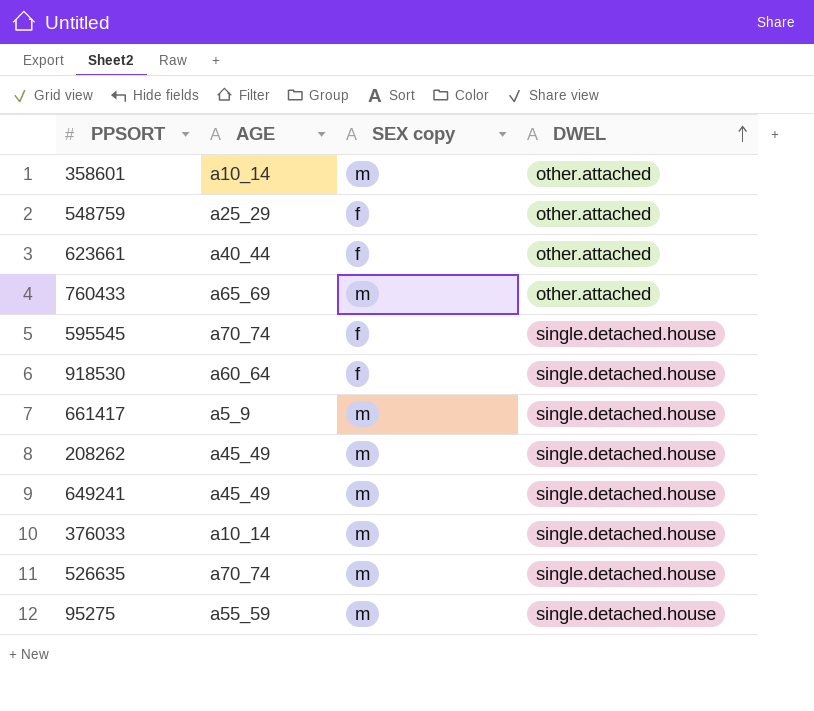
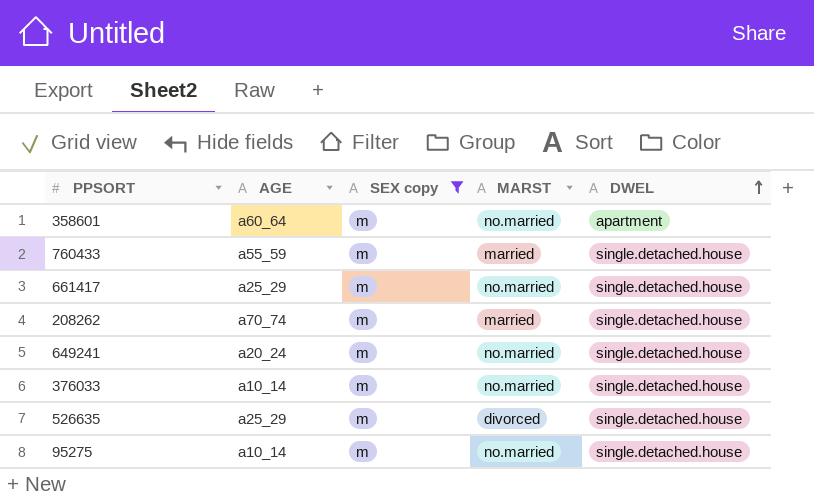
filter: none -> SEX copy = m
column MARST | position: none -> 4
358601 | AGE: a10_14 -> a60_64
358601 | DWEL: other.attached -> apartment
760433 | AGE: a65_69 -> a55_59
760433 | DWEL: other.attached -> single.detached.house
661417 | AGE: a5_9 -> a25_29
208262 | AGE: a45_49 -> a70_74
649241 | AGE: a45_49 -> a20_24
526635 | AGE: a70_74 -> a25_29
95275 | AGE: a55_59 -> a10_14

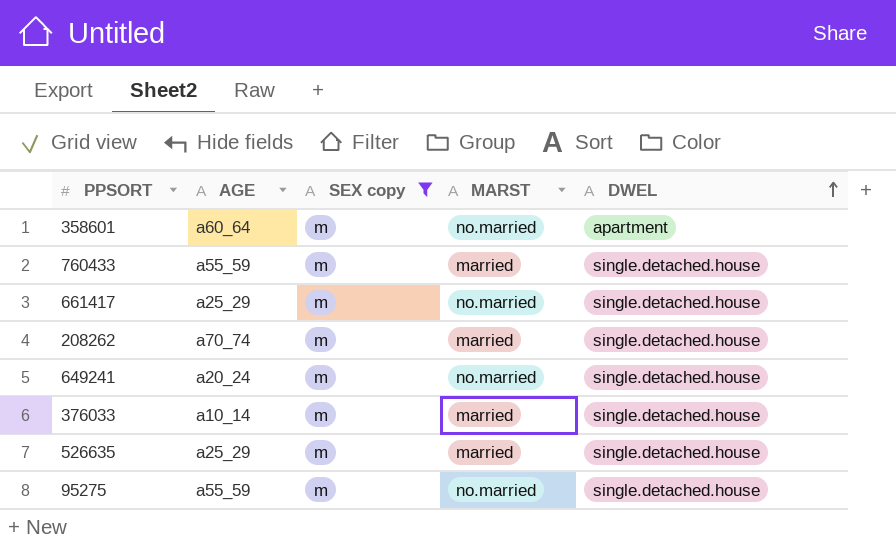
376033 | MARST: no.married -> married
526635 | MARST: divorced -> married
95275 | AGE: a10_14 -> a55_59

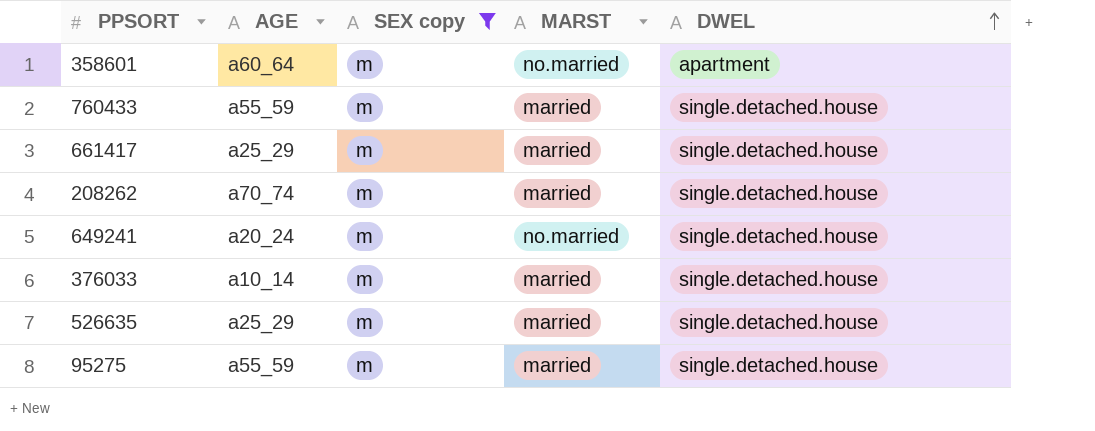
661417 | MARST: no.married -> married
95275 | MARST: no.married -> married

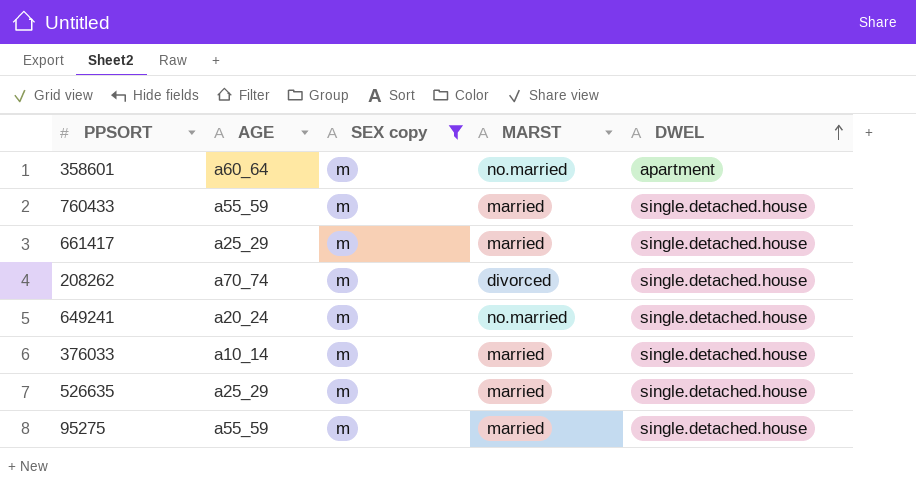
208262 | MARST: married -> divorced

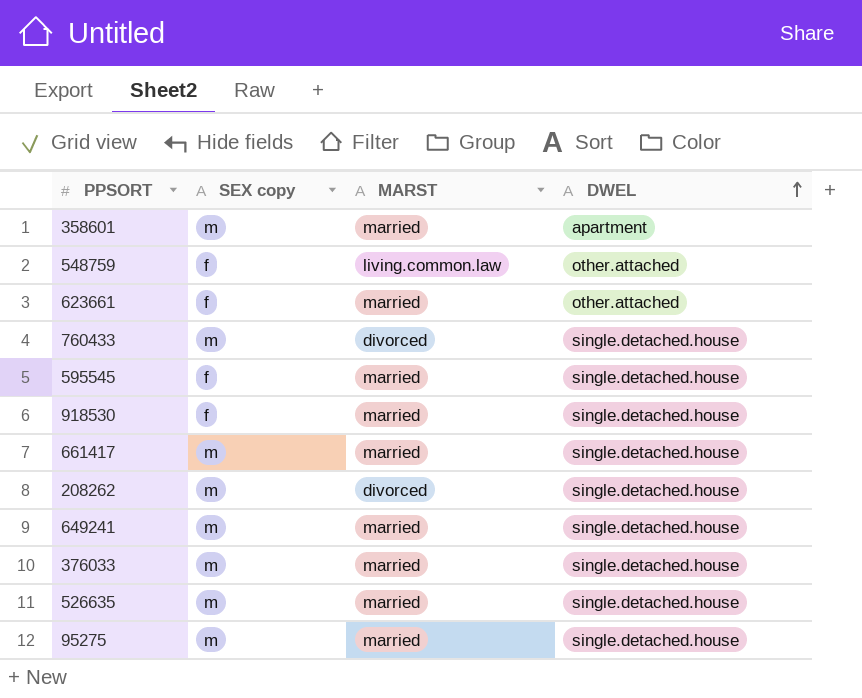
filter: SEX copy = m -> none
column AGE | position: 2 -> none
358601 | MARST: no.married -> married
760433 | MARST: married -> divorced
649241 | MARST: no.married -> married

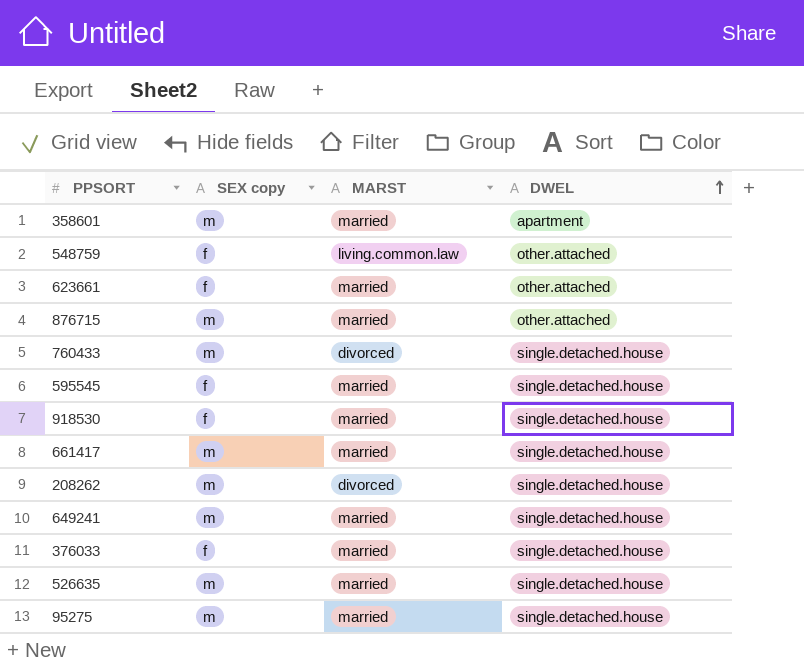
row 876715: none -> m | married | other.attached
376033 | SEX copy: m -> f

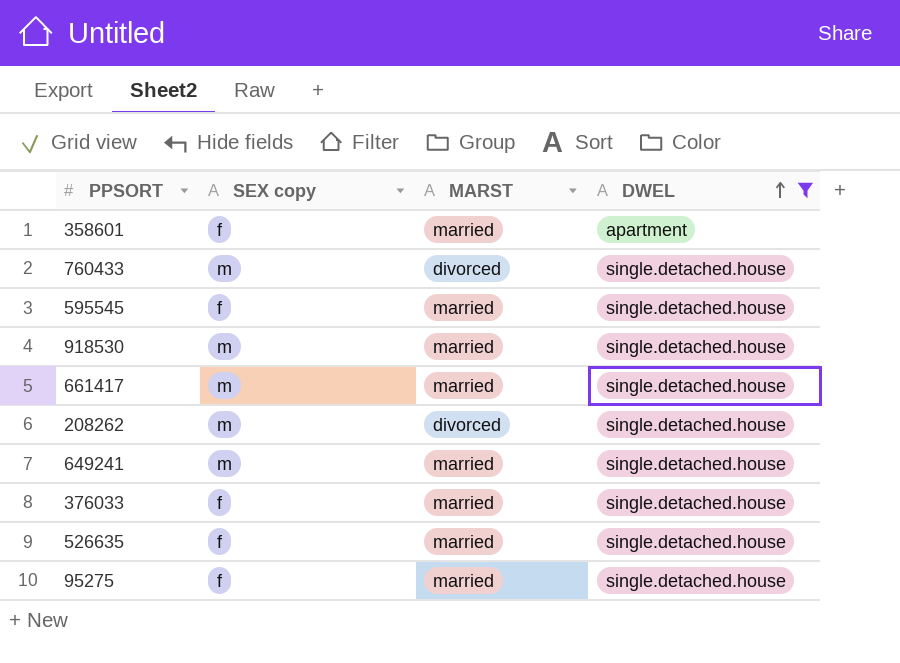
filter: none -> DWEL != other.attached
358601 | SEX copy: m -> f
918530 | SEX copy: f -> m
526635 | SEX copy: m -> f
95275 | SEX copy: m -> f

